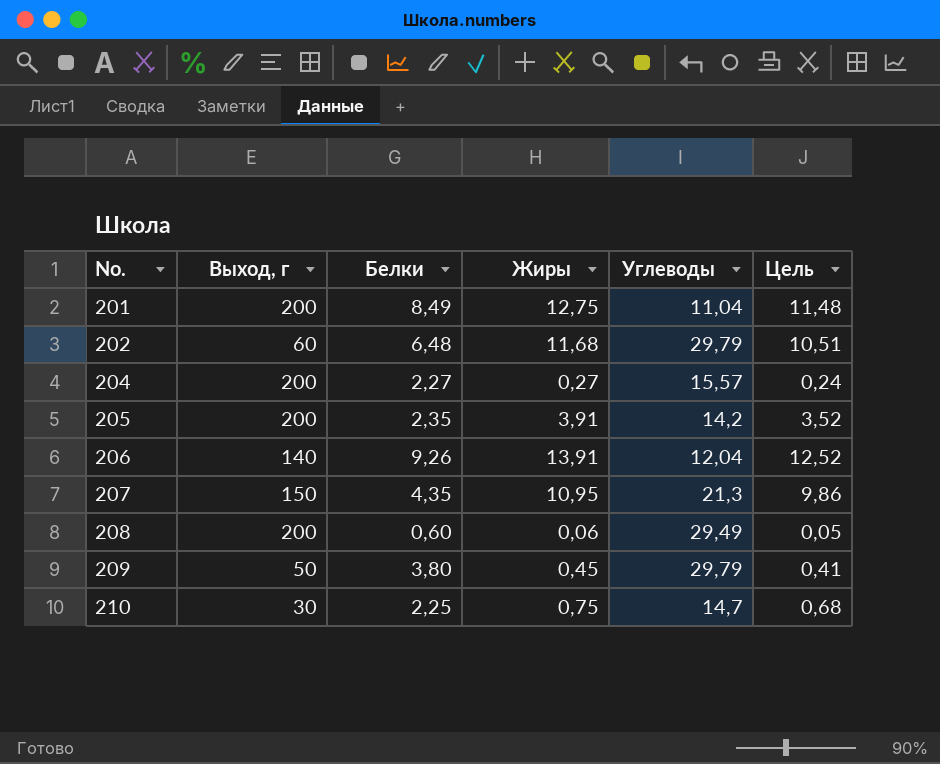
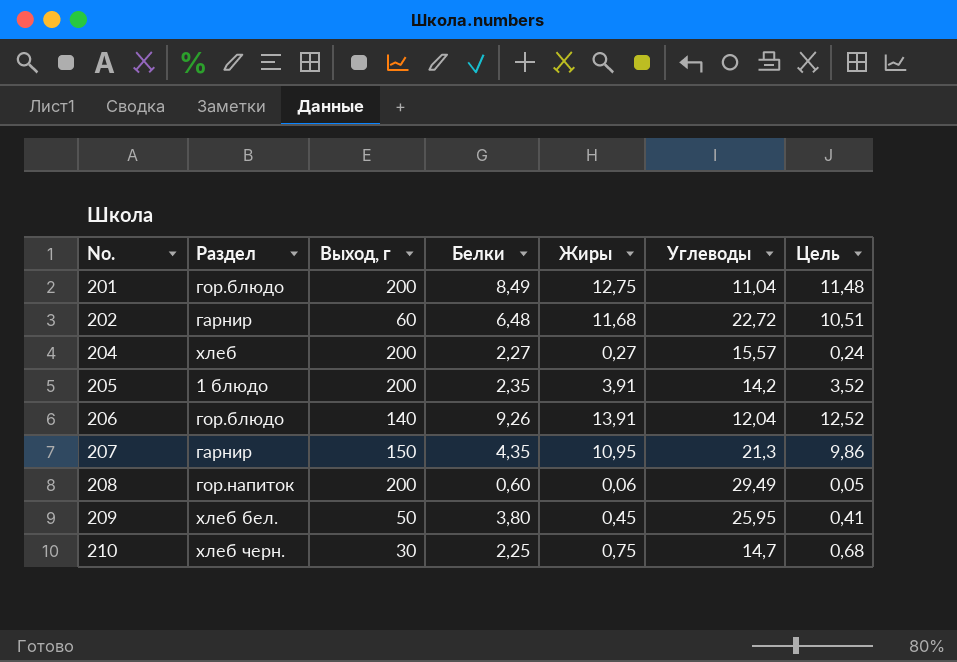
column Раздел | position: none -> 2
202 | Углеводы: 29,79 -> 22,72
209 | Углеводы: 29,79 -> 25,95

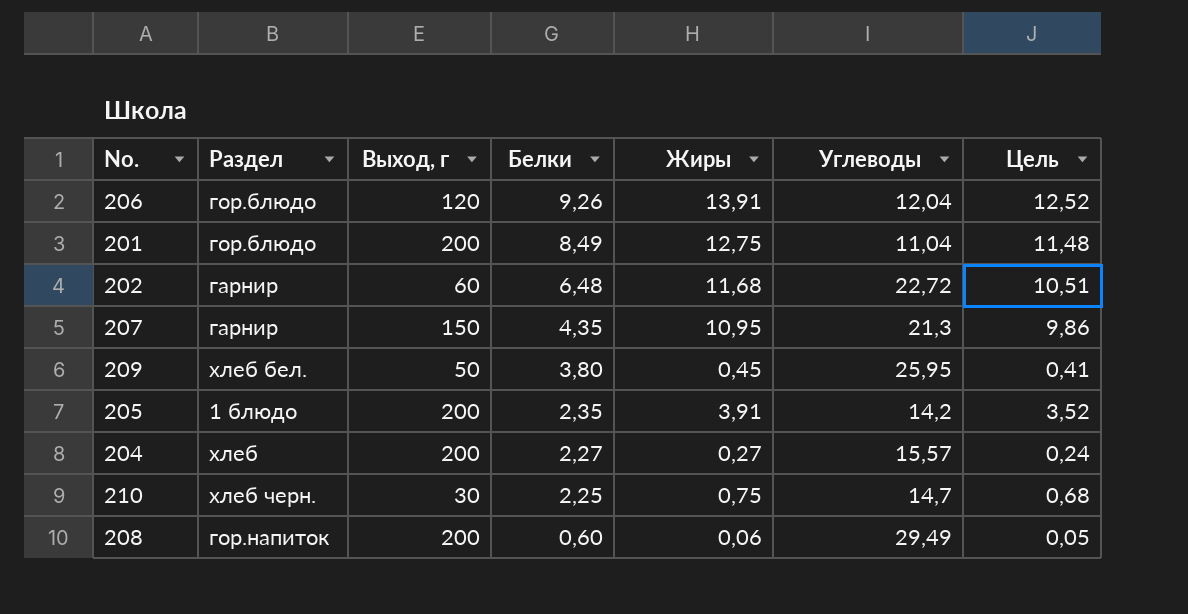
row order: No. ascending -> Белки descending
206 | Выход, г: 140 -> 120

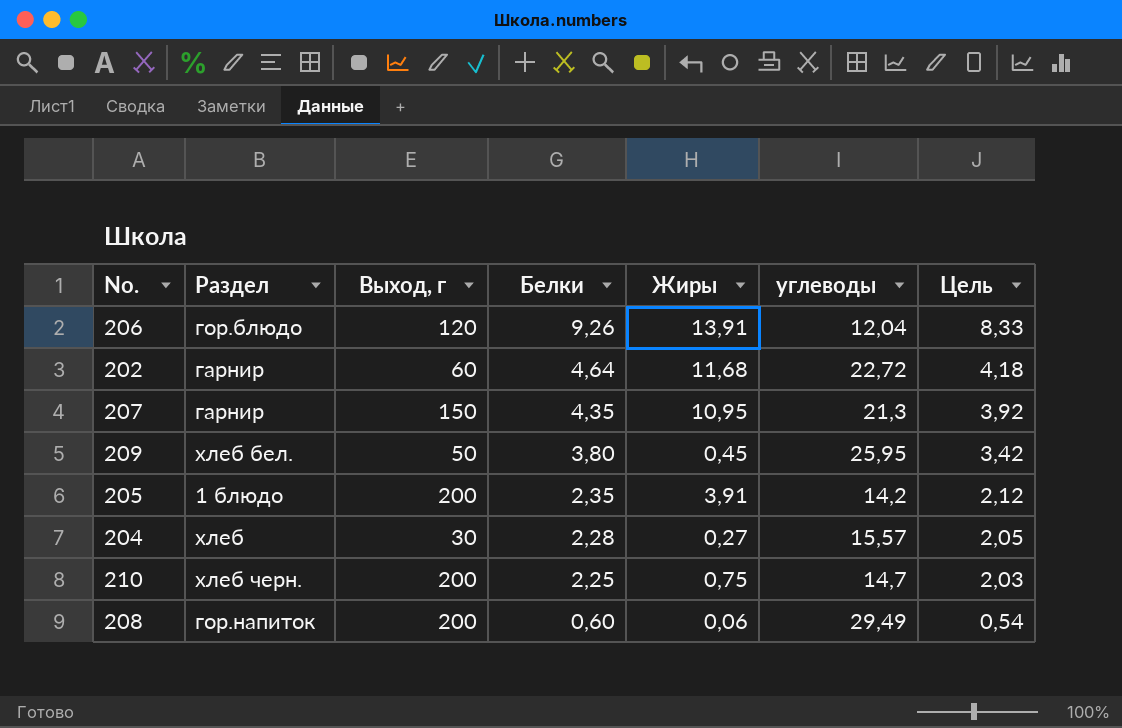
column name: Углеводы -> углеводы
column Цель | formula: [Жиры] * 0,9 -> [Белки] * 0,9
row 201: гор.блюдо | 200 | 8,49 | 12,75 | 11,04 | 11,48 -> none
202 | Белки: 6,48 -> 4,64
204 | Выход, г: 200 -> 30
204 | Белки: 2,27 -> 2,28
210 | Выход, г: 30 -> 200

